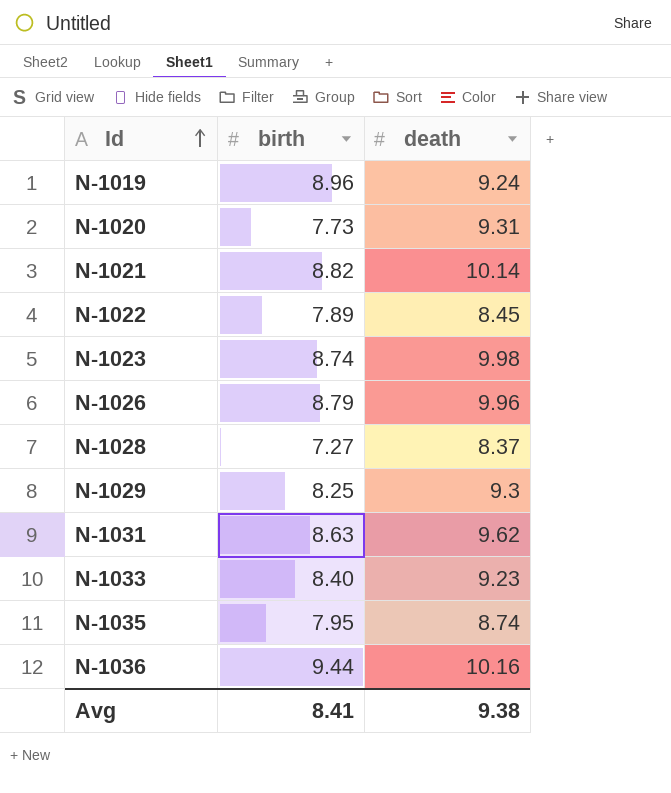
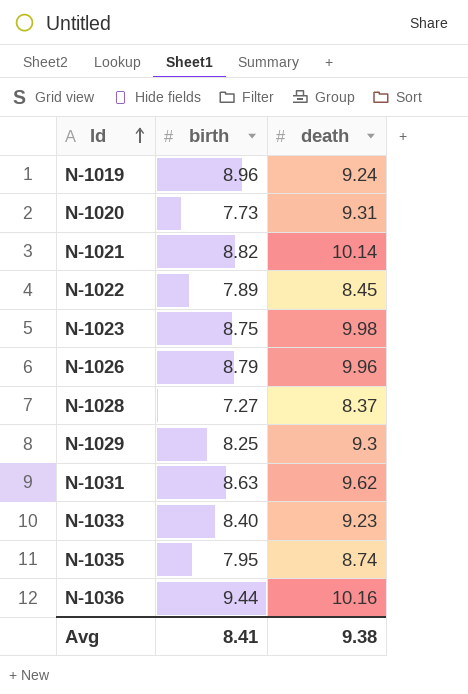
N-1023 | birth: 8.74 -> 8.75

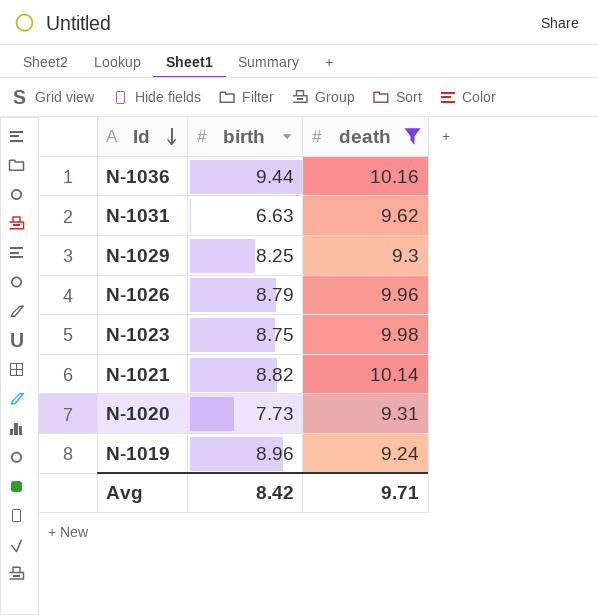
filter: none -> death >= 9.24
row order: Id ascending -> Id descending
N-1031 | birth: 8.63 -> 6.63
Avg | birth: 8.41 -> 8.42
Avg | death: 9.38 -> 9.71

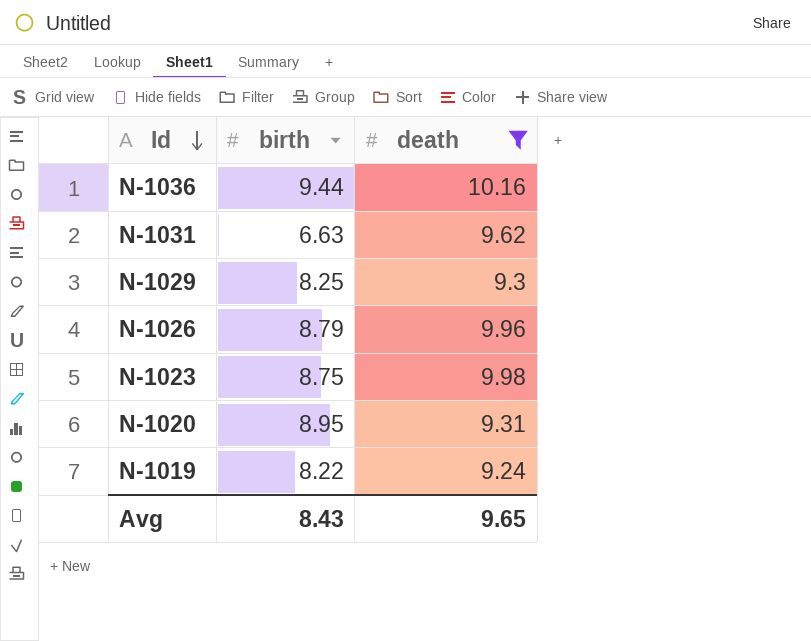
row N-1021: 8.82 | 10.14 -> none
N-1020 | birth: 7.73 -> 8.95
N-1019 | birth: 8.96 -> 8.22
Avg | birth: 8.42 -> 8.43
Avg | death: 9.71 -> 9.65

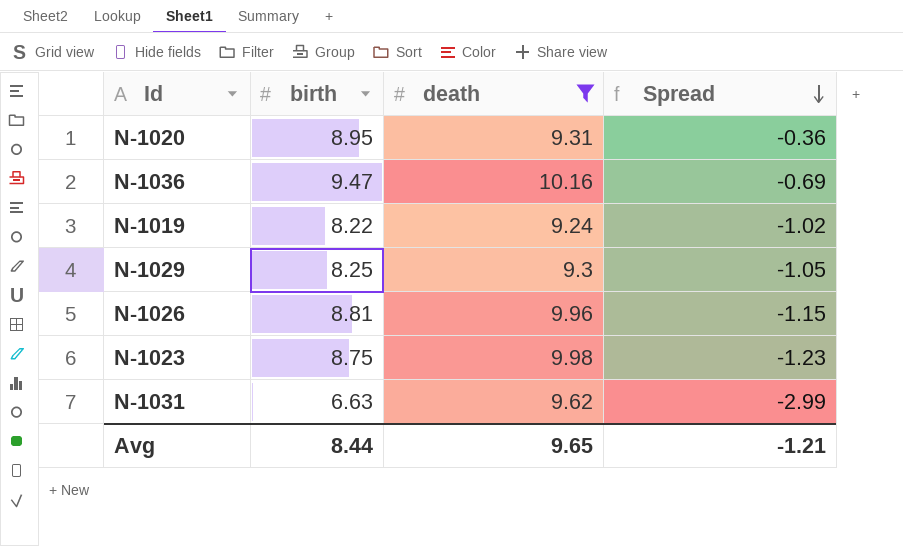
row order: Id descending -> Spread descending
column Spread | formula: none -> [birth] - [death]
N-1036 | birth: 9.44 -> 9.47
N-1026 | birth: 8.79 -> 8.81
Avg | birth: 8.43 -> 8.44

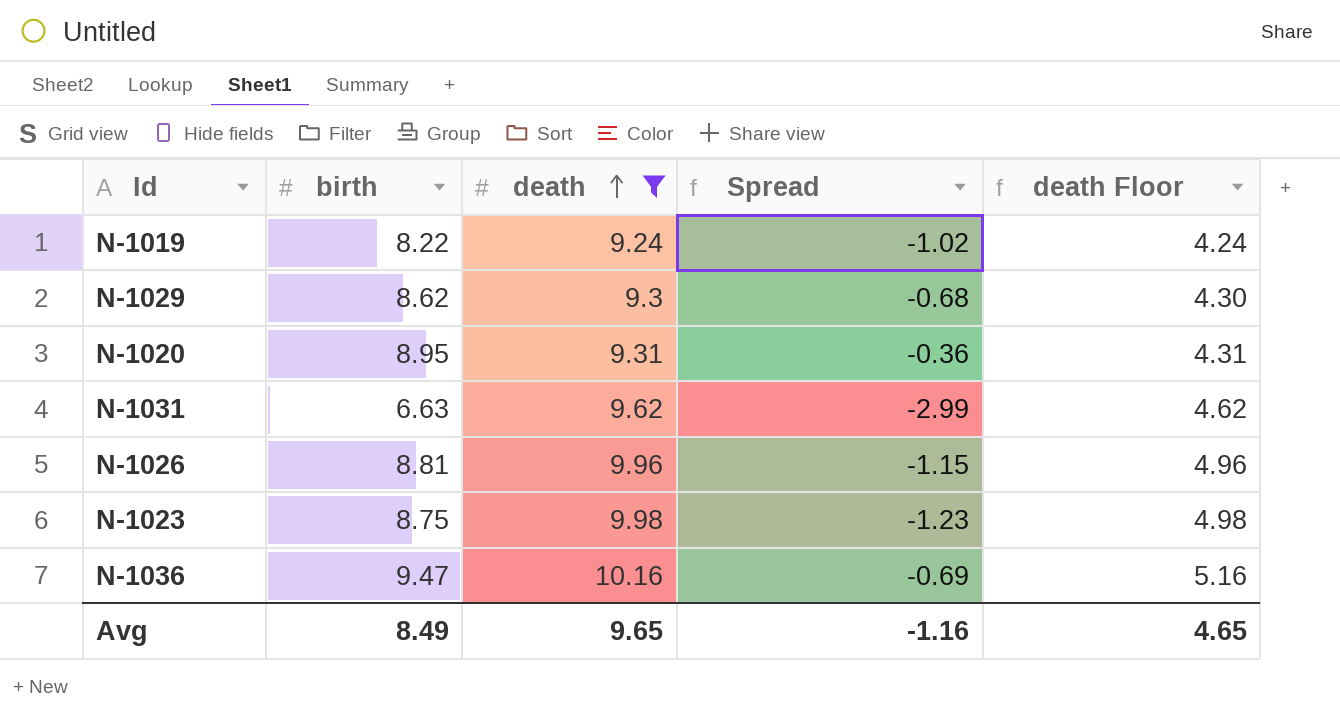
row order: Spread descending -> death ascending
column death Floor | formula: none -> [death] - 5
N-1029 | birth: 8.25 -> 8.62
N-1029 | Spread: -1.05 -> -0.68
Avg | birth: 8.44 -> 8.49
Avg | Spread: -1.21 -> -1.16

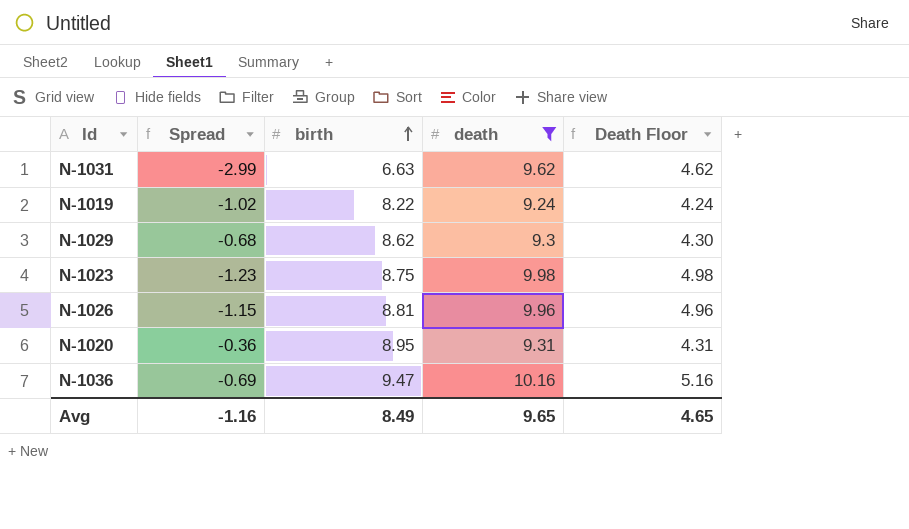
row order: death ascending -> birth ascending
column Spread | position: 4 -> 2
column name: death Floor -> Death Floor

